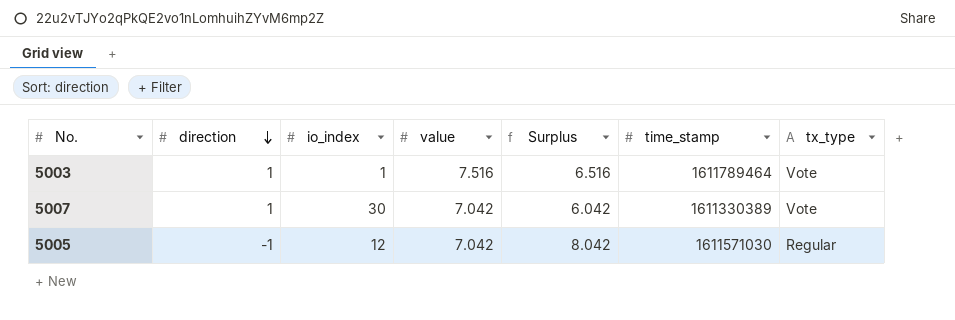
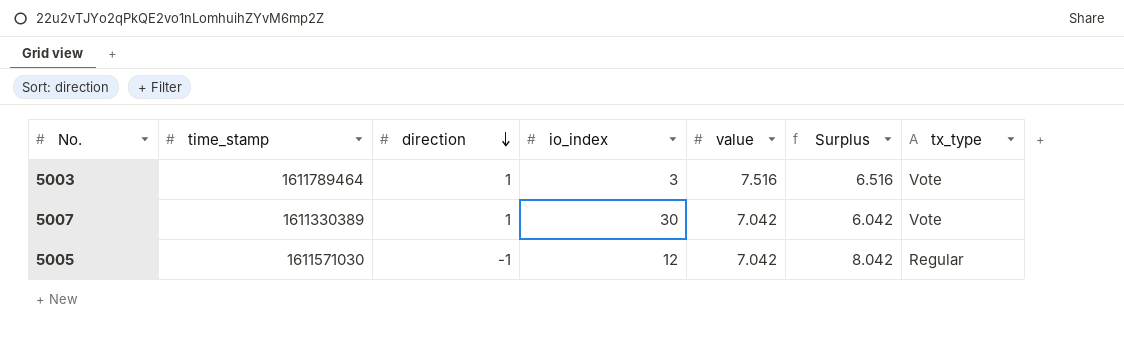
column time_stamp | position: 6 -> 2
5003 | io_index: 1 -> 3

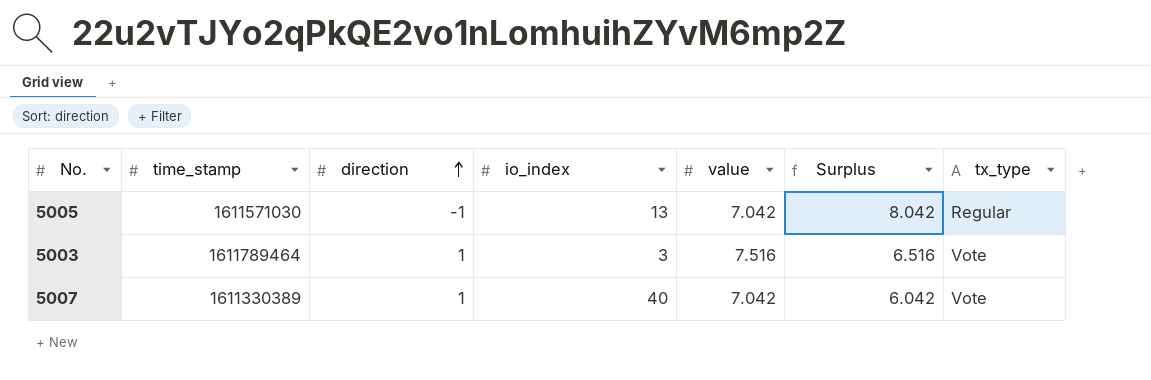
row order: direction descending -> direction ascending
5005 | io_index: 12 -> 13
5007 | io_index: 30 -> 40

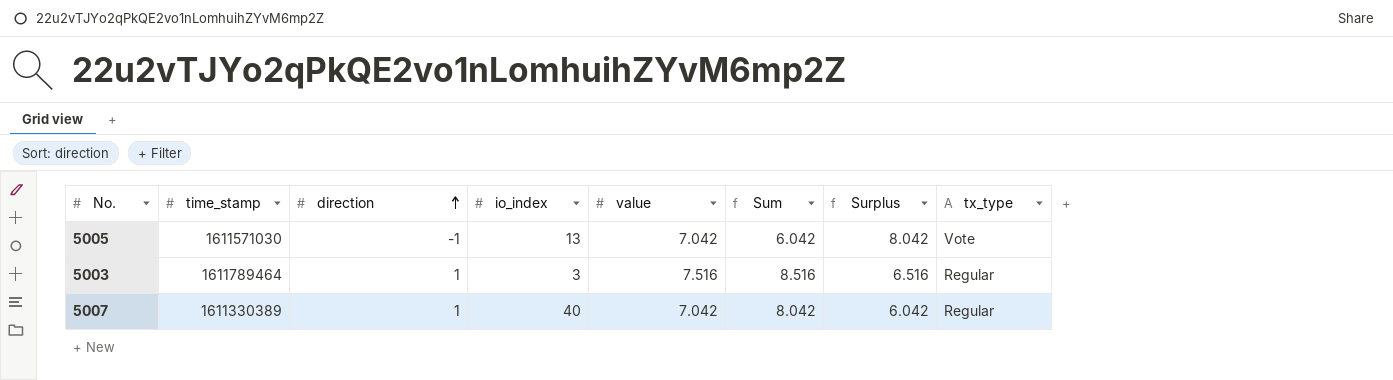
column Sum | formula: none -> [direction] + [value]
5005 | tx_type: Regular -> Vote
5003 | tx_type: Vote -> Regular
5007 | tx_type: Vote -> Regular

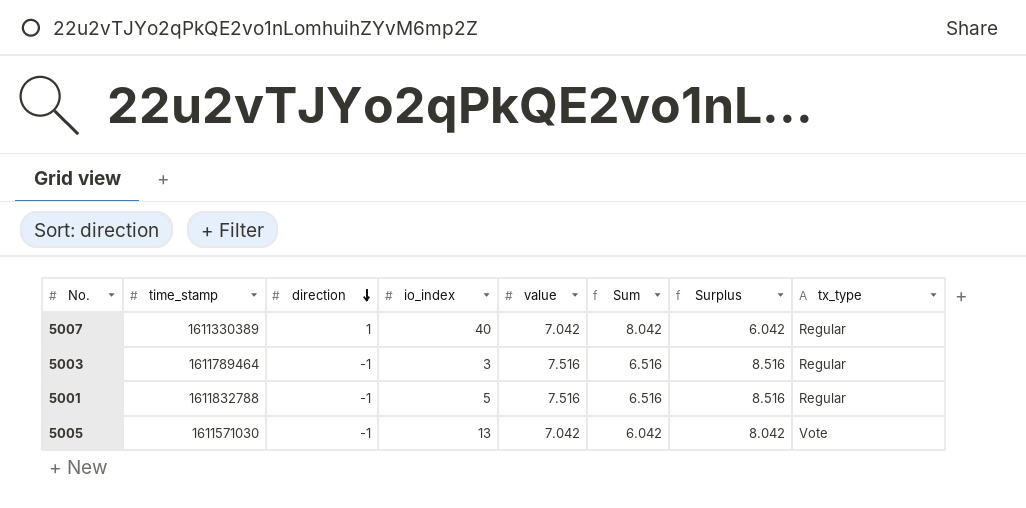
row order: direction ascending -> direction descending
5003 | direction: 1 -> -1
5003 | Sum: 8.516 -> 6.516
5003 | Surplus: 6.516 -> 8.516
row 5001: none -> 1611832788 | -1 | 5 | 7.516 | 6.516 | 8.516 | Regular

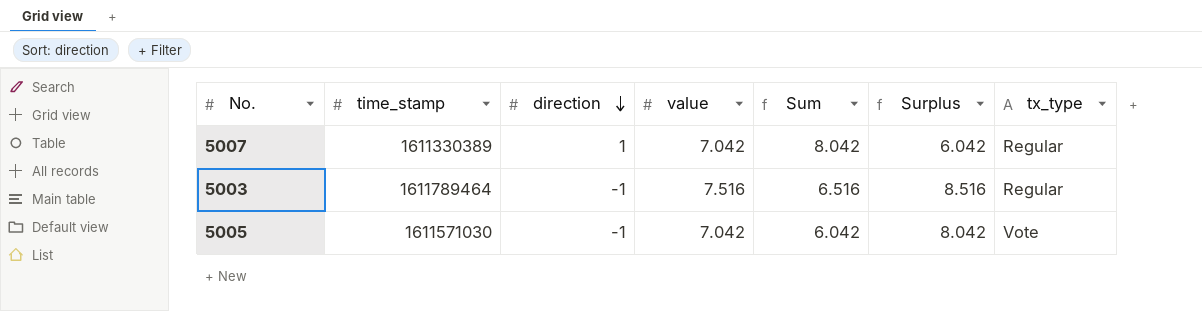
column io_index | position: 4 -> none
row 5001: 1611832788 | -1 | 5 | 7.516 | 6.516 | 8.516 | Regular -> none

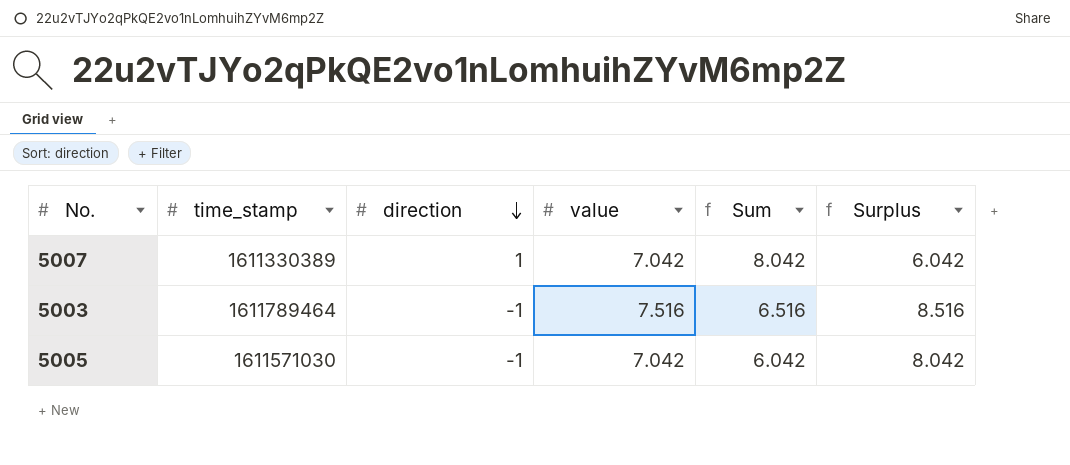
column tx_type | position: 7 -> none

